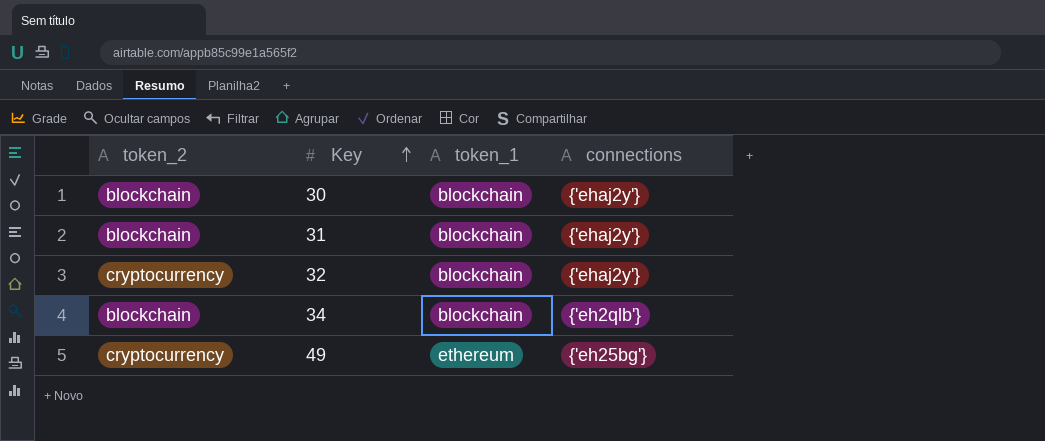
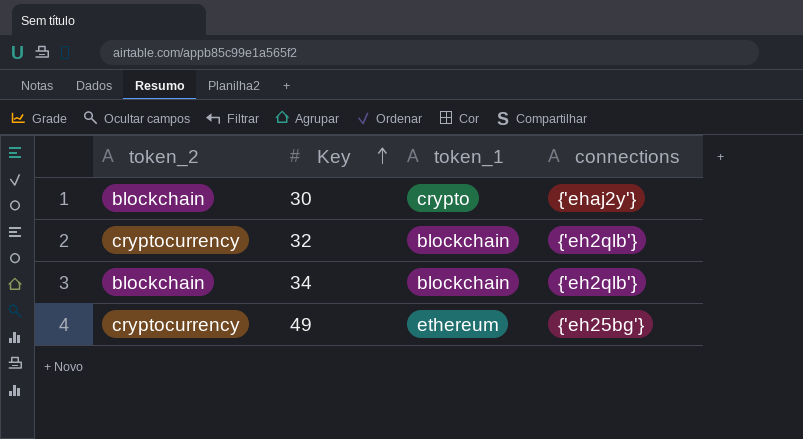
row 31: blockchain | blockchain | {'ehaj2y'} -> none
30 | token_1: blockchain -> crypto
32 | connections: {'ehaj2y'} -> {'eh2qlb'}

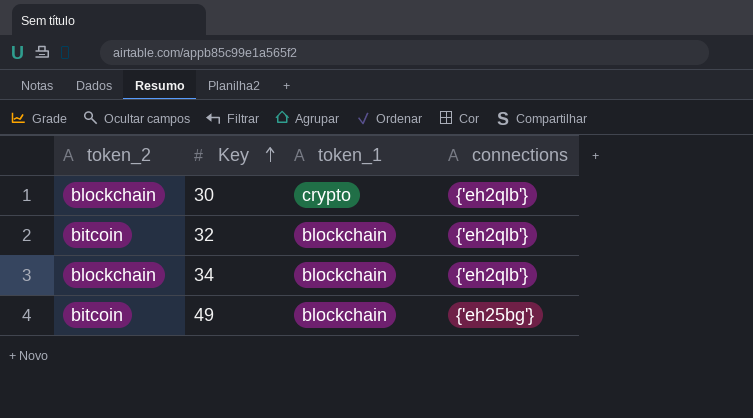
30 | connections: {'ehaj2y'} -> {'eh2qlb'}
32 | token_2: cryptocurrency -> bitcoin
49 | token_2: cryptocurrency -> bitcoin
49 | token_1: ethereum -> blockchain

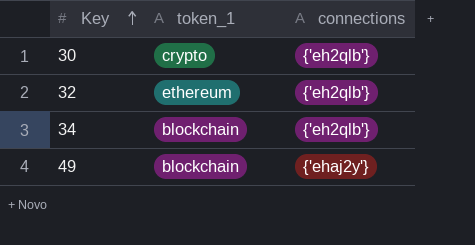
column token_2 | position: 1 -> none
32 | token_1: blockchain -> ethereum
49 | connections: {'eh25bg'} -> {'ehaj2y'}

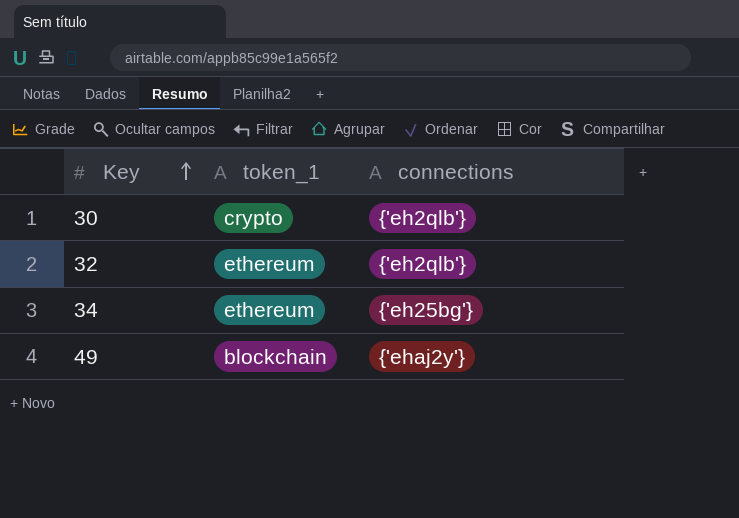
34 | token_1: blockchain -> ethereum
34 | connections: {'eh2qlb'} -> {'eh25bg'}

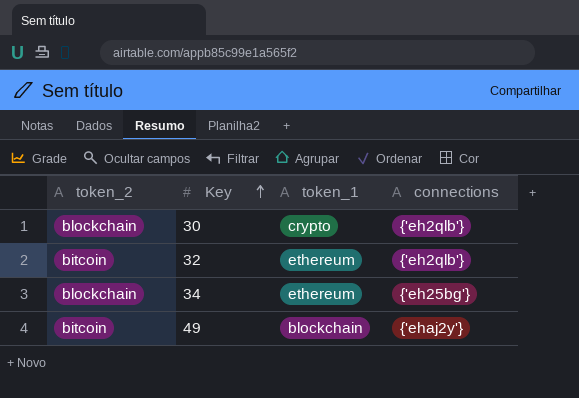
column token_2 | position: none -> 1

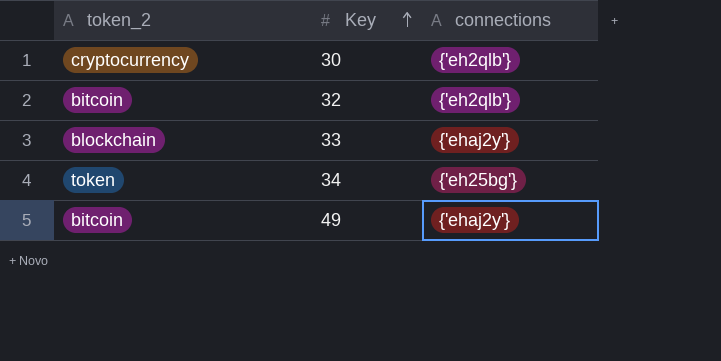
column token_1 | position: 3 -> none
30 | token_2: blockchain -> cryptocurrency
row 33: none -> blockchain | {'ehaj2y'}
34 | token_2: blockchain -> token

